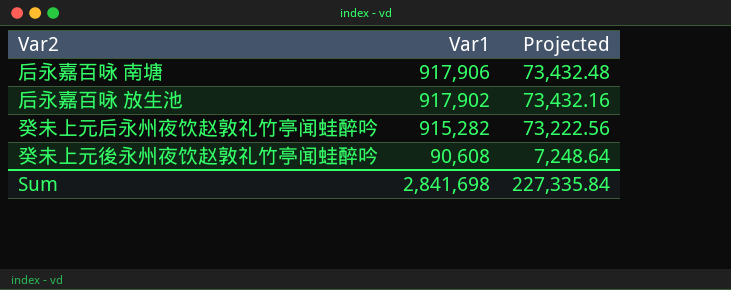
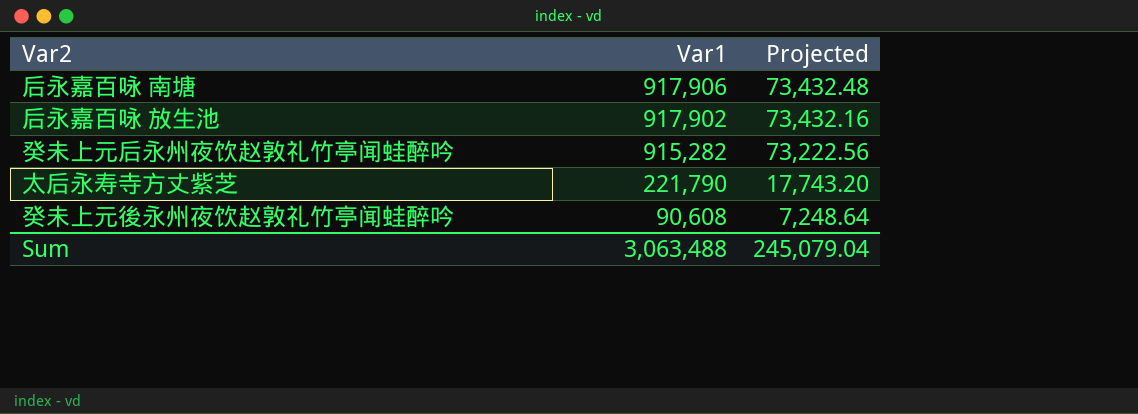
row 太后永寿寺方丈紫芝: none -> 221,790 | 17,743.20
Sum | Var1: 2,841,698 -> 3,063,488
Sum | Projected: 227,335.84 -> 245,079.04

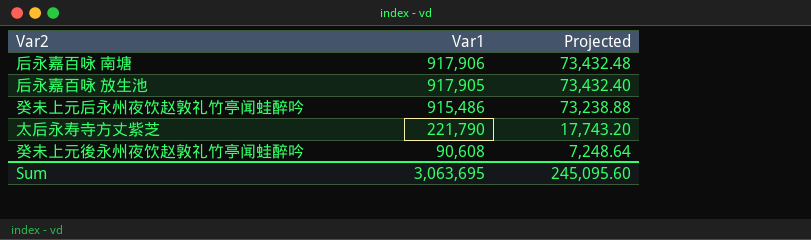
后永嘉百咏 放生池 | Var1: 917,902 -> 917,905
后永嘉百咏 放生池 | Projected: 73,432.16 -> 73,432.40
癸未上元后永州夜饮赵敦礼竹亭闻蛙醉吟 | Var1: 915,282 -> 915,486
癸未上元后永州夜饮赵敦礼竹亭闻蛙醉吟 | Projected: 73,222.56 -> 73,238.88
Sum | Var1: 3,063,488 -> 3,063,695
Sum | Projected: 245,079.04 -> 245,095.60

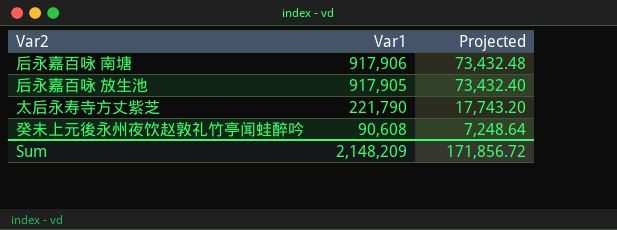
row 癸未上元后永州夜饮赵敦礼竹亭闻蛙醉吟: 915,486 | 73,238.88 -> none
Sum | Var1: 3,063,695 -> 2,148,209
Sum | Projected: 245,095.60 -> 171,856.72

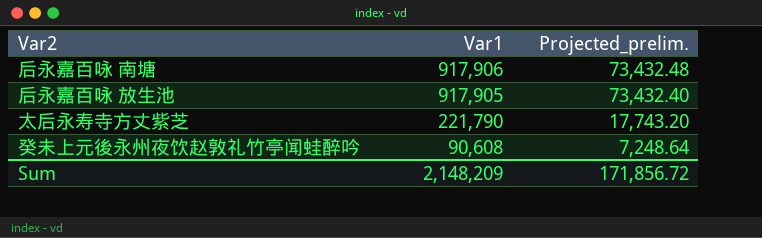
column name: Projected -> Projected_prelim.

